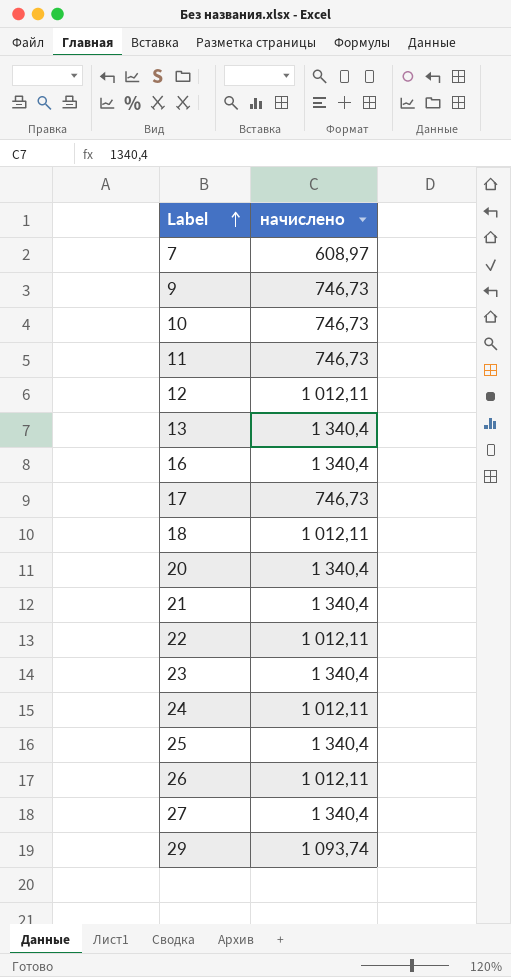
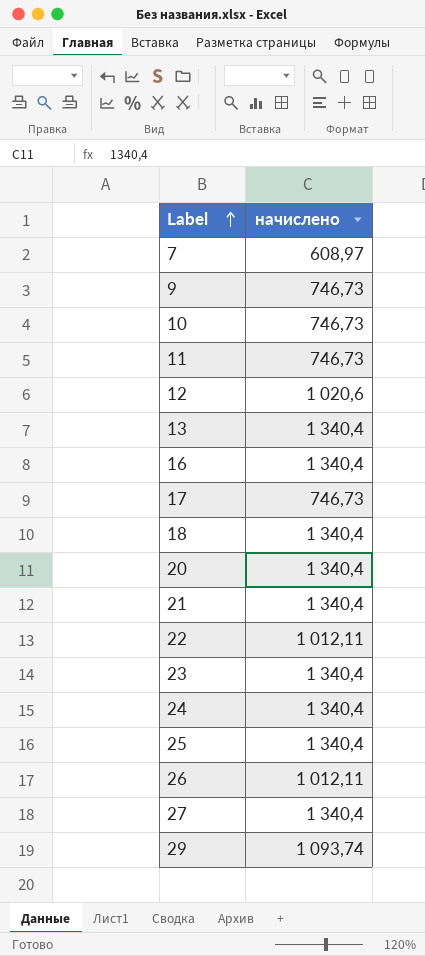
12 | начислено: 1 012,11 -> 1 020,6
18 | начислено: 1 012,11 -> 1 340,4
24 | начислено: 1 012,11 -> 1 340,4

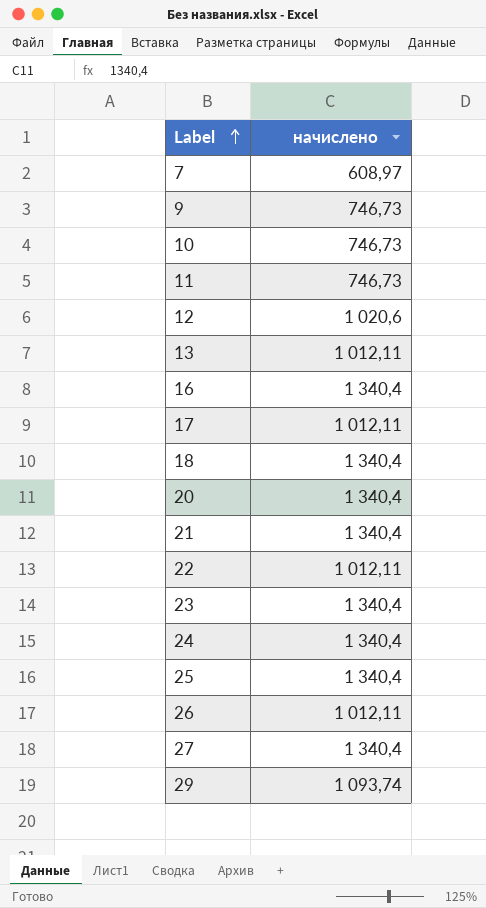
13 | начислено: 1 340,4 -> 1 012,11
17 | начислено: 746,73 -> 1 012,11

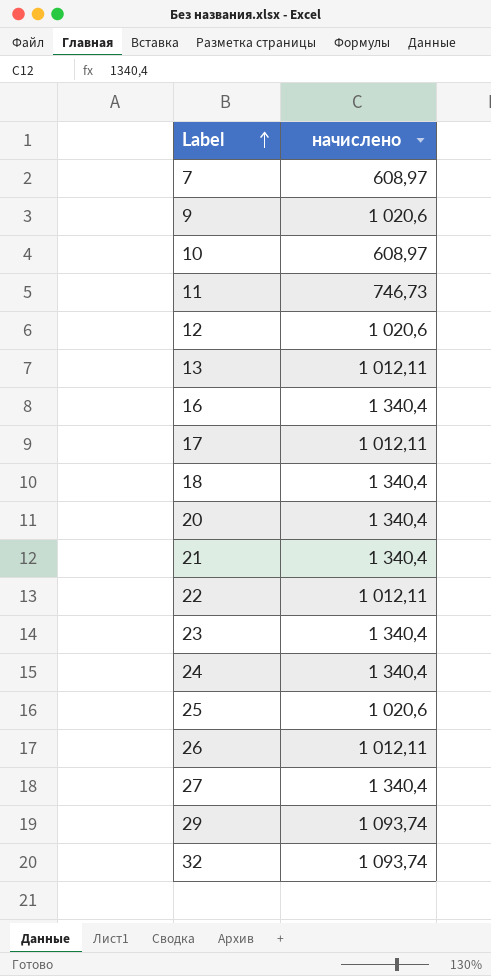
9 | начислено: 746,73 -> 1 020,6
10 | начислено: 746,73 -> 608,97
25 | начислено: 1 340,4 -> 1 020,6
row 32: none -> 1 093,74

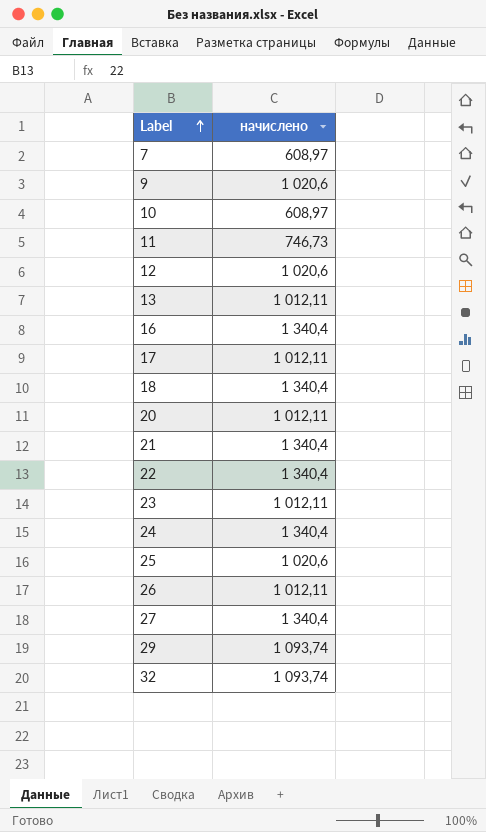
20 | начислено: 1 340,4 -> 1 012,11
22 | начислено: 1 012,11 -> 1 340,4
23 | начислено: 1 340,4 -> 1 012,11

